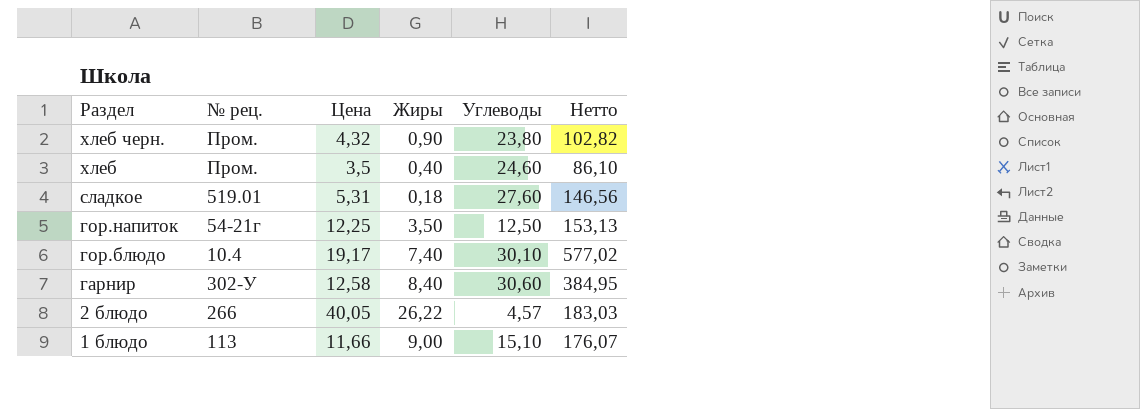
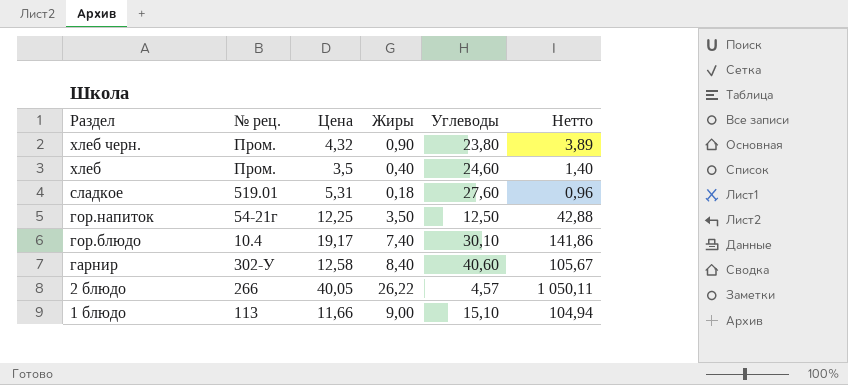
column Нетто | formula: [Цена] * [Углеводы] -> [Цена] * [Жиры]
гарнир | Углеводы: 30,60 -> 40,60

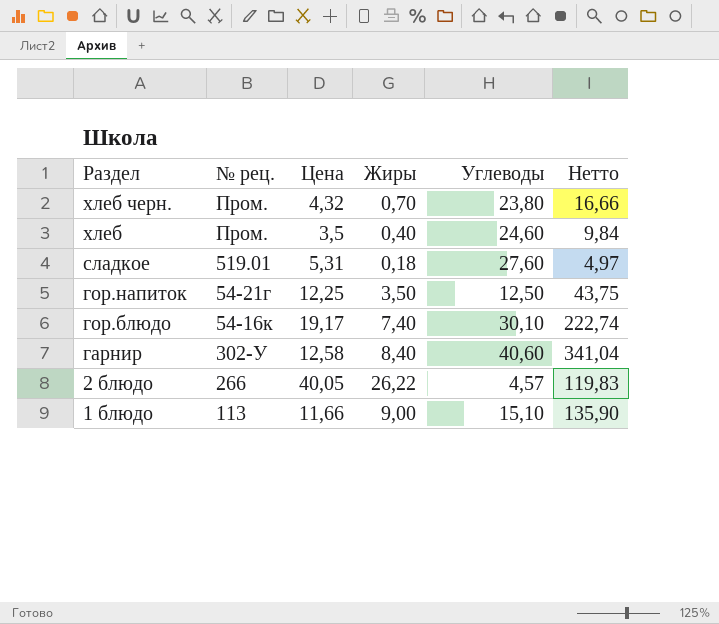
column Нетто | formula: [Цена] * [Жиры] -> [Жиры] * [Углеводы]
хлеб черн. | Жиры: 0,90 -> 0,70
гор.блюдо | № рец.: 10.4 -> 54-16к

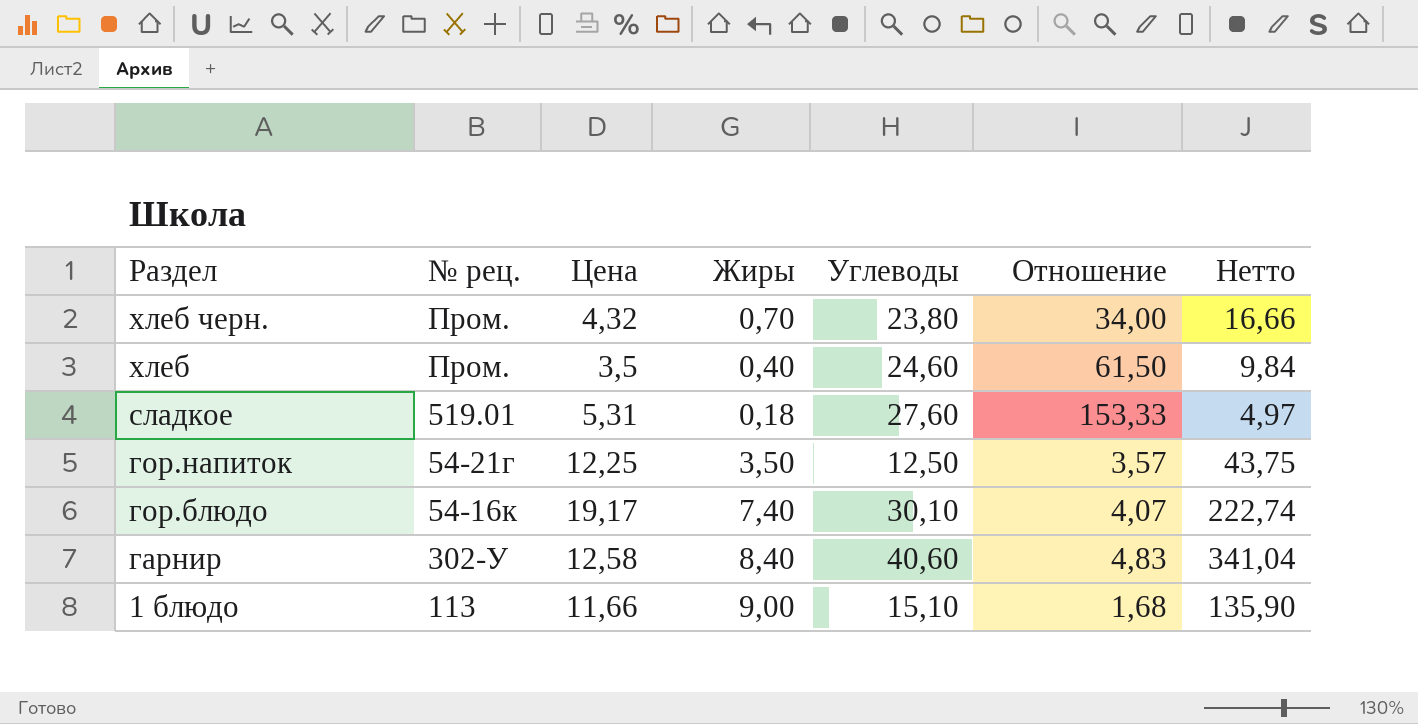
column Отношение | formula: none -> [Углеводы] / [Жиры]
row 2 блюдо: 266 | 40,05 | 26,22 | 4,57 | 119,83 -> none

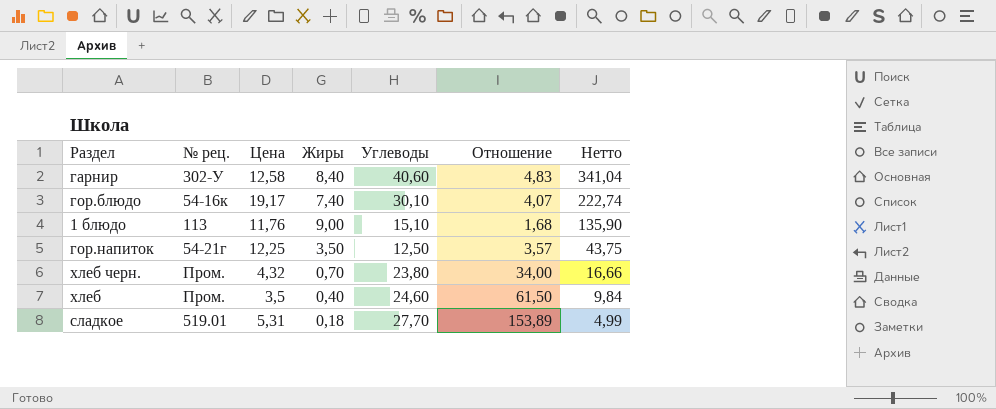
row order: Раздел descending -> Нетто descending
1 блюдо | Цена: 11,66 -> 11,76
сладкое | Углеводы: 27,60 -> 27,70
сладкое | Отношение: 153,33 -> 153,89
сладкое | Нетто: 4,97 -> 4,99

